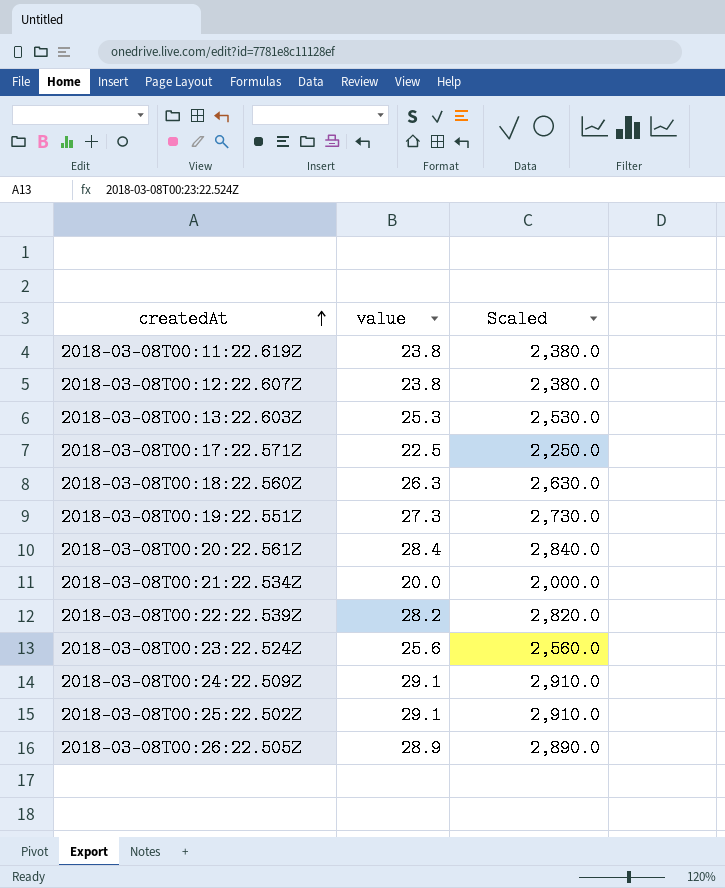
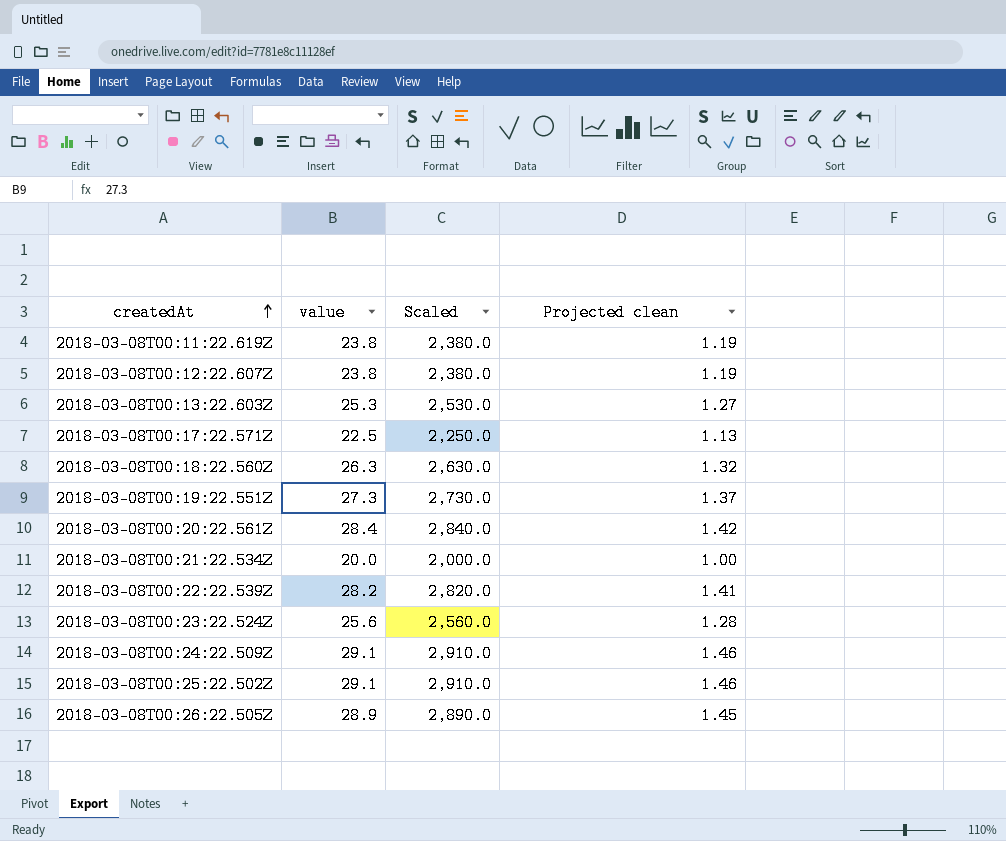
column Projected clean | formula: none -> [value] * 0.05

